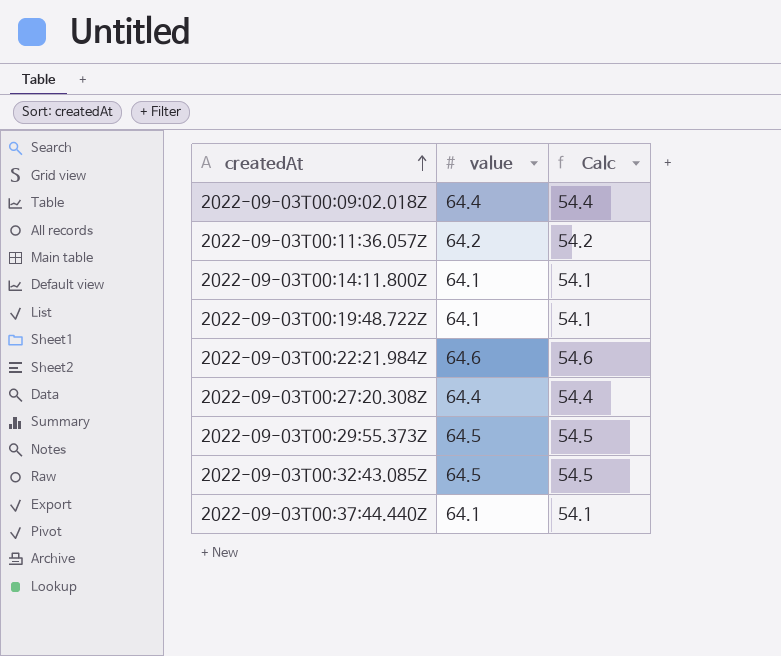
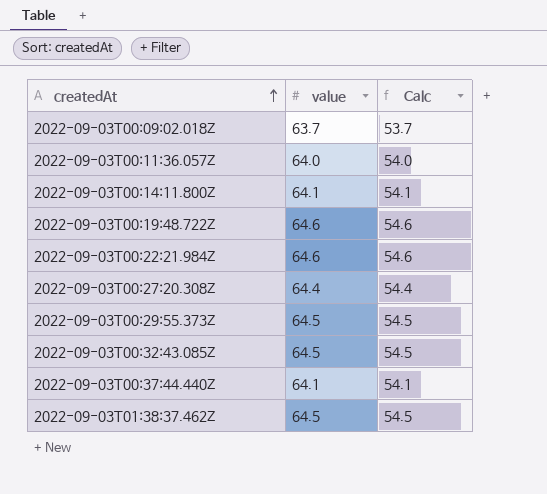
2022-09-03T00:09:02.018Z | value: 64.4 -> 63.7
2022-09-03T00:09:02.018Z | Calc: 54.4 -> 53.7
2022-09-03T00:11:36.057Z | value: 64.2 -> 64.0
2022-09-03T00:11:36.057Z | Calc: 54.2 -> 54.0
2022-09-03T00:19:48.722Z | value: 64.1 -> 64.6
2022-09-03T00:19:48.722Z | Calc: 54.1 -> 54.6
row 2022-09-03T01:38:37.462Z: none -> 64.5 | 54.5

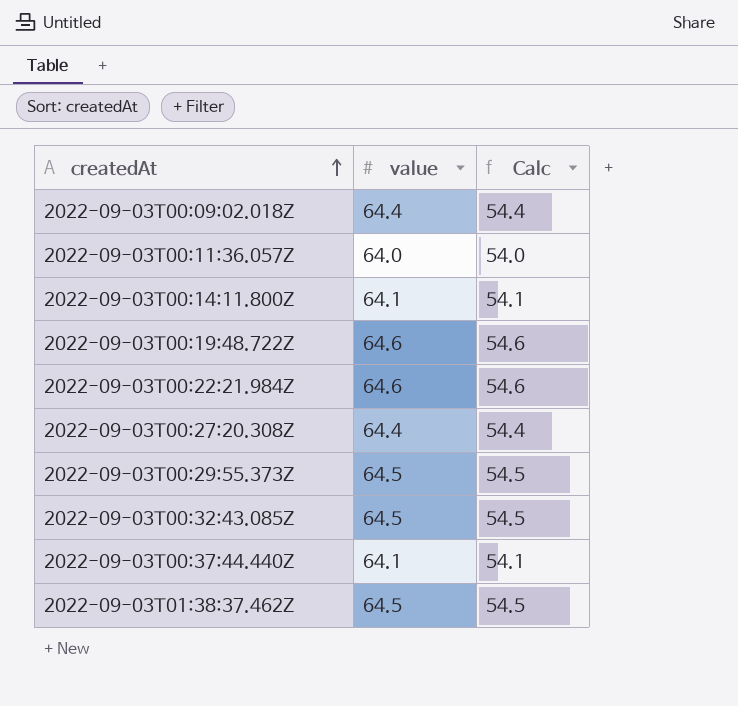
2022-09-03T00:09:02.018Z | value: 63.7 -> 64.4
2022-09-03T00:09:02.018Z | Calc: 53.7 -> 54.4

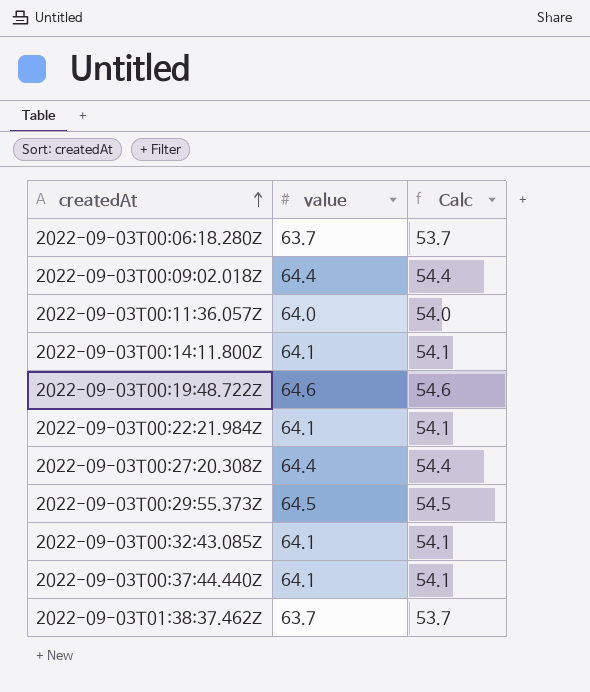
row 2022-09-03T00:06:18.280Z: none -> 63.7 | 53.7
2022-09-03T00:22:21.984Z | value: 64.6 -> 64.1
2022-09-03T00:22:21.984Z | Calc: 54.6 -> 54.1
2022-09-03T00:32:43.085Z | value: 64.5 -> 64.1
2022-09-03T00:32:43.085Z | Calc: 54.5 -> 54.1
2022-09-03T01:38:37.462Z | value: 64.5 -> 63.7
2022-09-03T01:38:37.462Z | Calc: 54.5 -> 53.7

